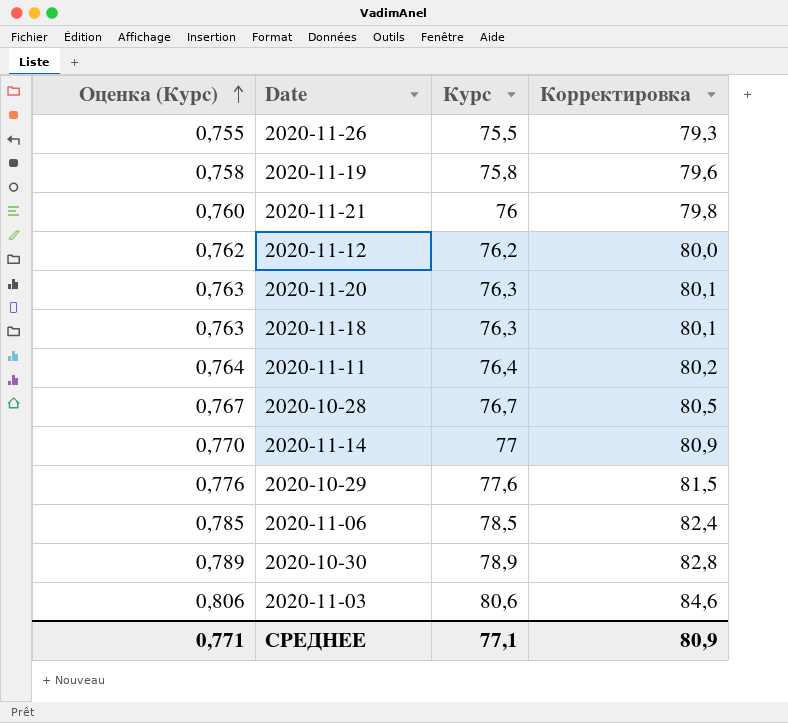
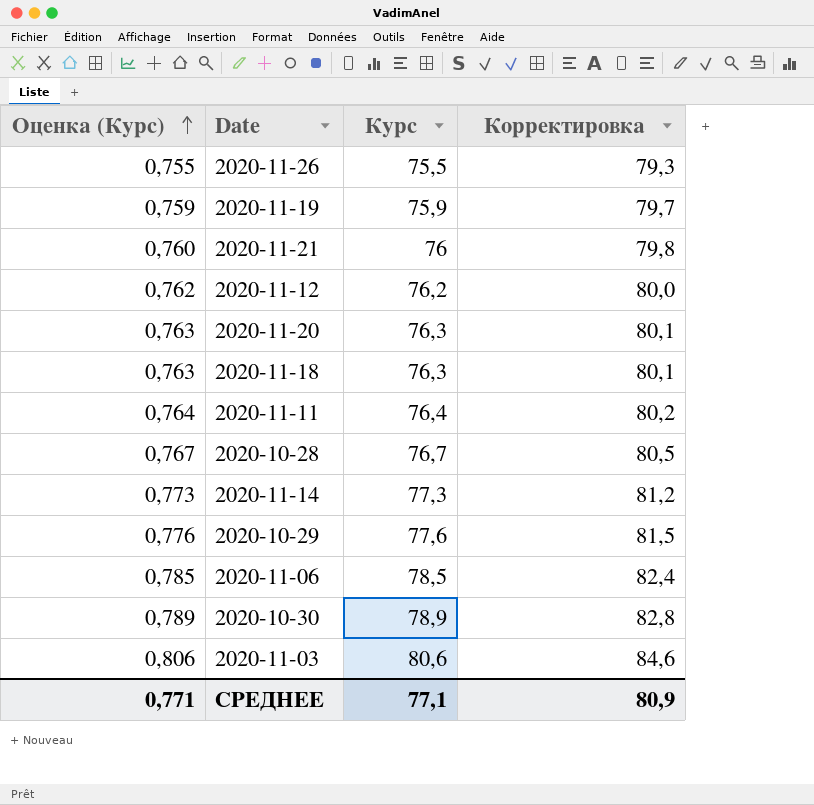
2020-11-19 | Оценка (Курс): 0,758 -> 0,759
2020-11-19 | Курс: 75,8 -> 75,9
2020-11-19 | Корректировка: 79,6 -> 79,7
2020-11-14 | Оценка (Курс): 0,770 -> 0,773
2020-11-14 | Курс: 77 -> 77,3
2020-11-14 | Корректировка: 80,9 -> 81,2

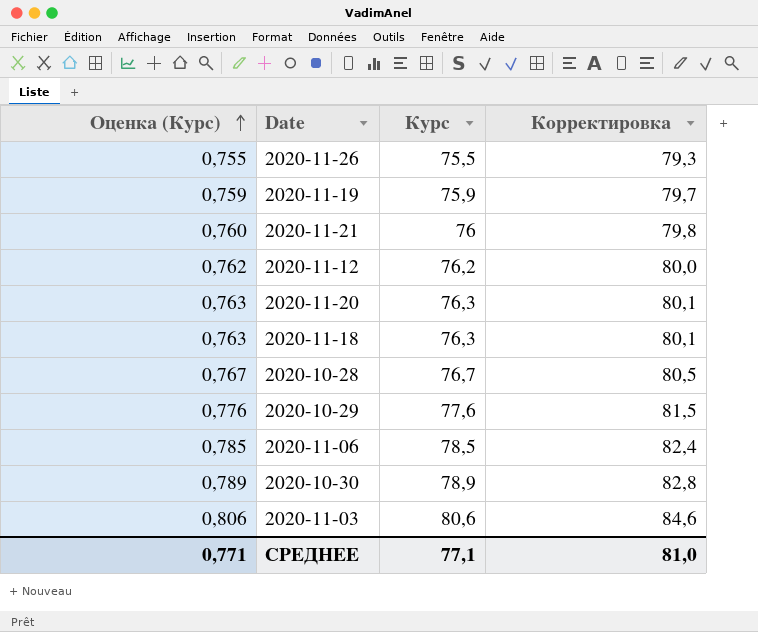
row 2020-11-11: 0,764 | 76,4 | 80,2 -> none
row 2020-11-14: 0,773 | 77,3 | 81,2 -> none
СРЕДНЕЕ | Корректировка: 80,9 -> 81,0

